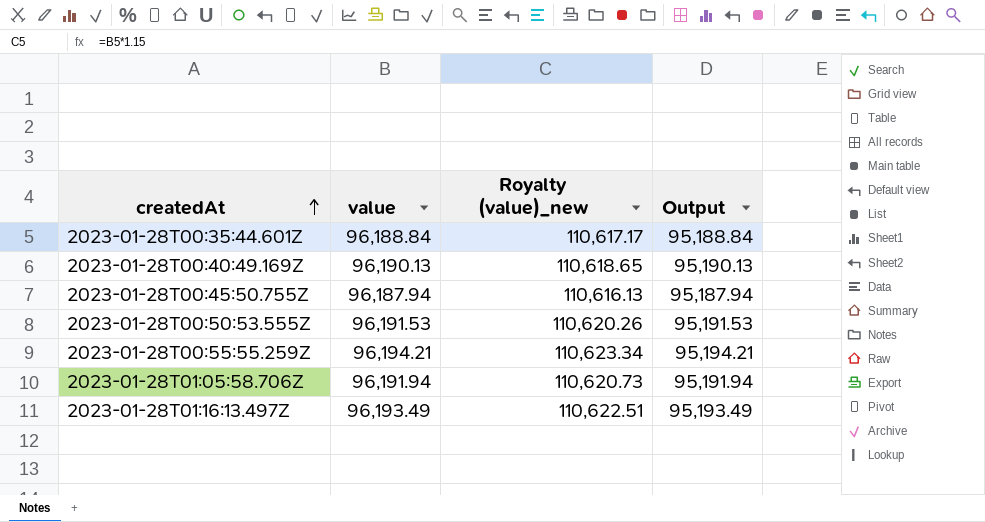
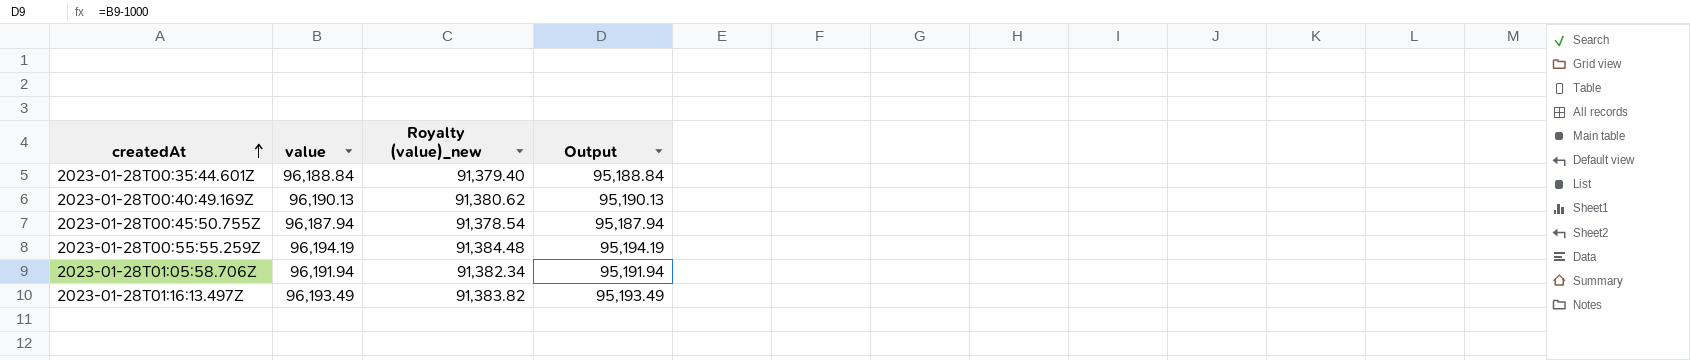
column Royalty (value)_new | formula: [value] * 1.15 -> [value] * 0.95
row 2023-01-28T00:50:53.555Z: 96,191.53 | 110,620.26 | 95,191.53 -> none
2023-01-28T00:55:55.259Z | value: 96,194.21 -> 96,194.19
2023-01-28T00:55:55.259Z | Output: 95,194.21 -> 95,194.19

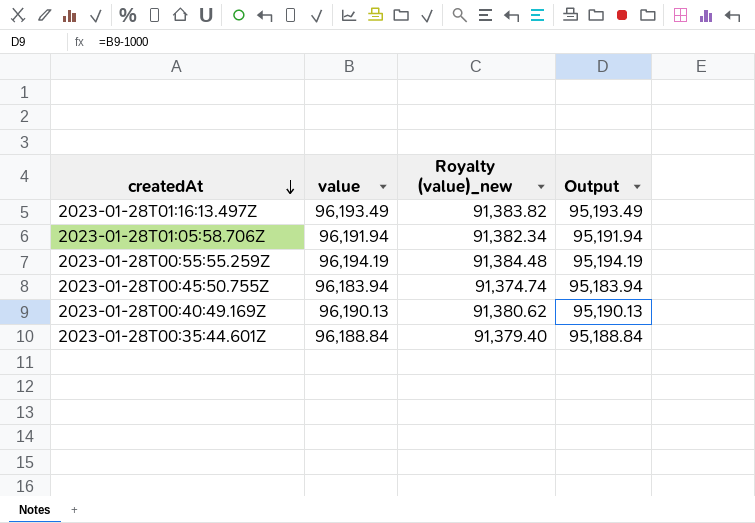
row order: createdAt ascending -> createdAt descending
2023-01-28T00:45:50.755Z | value: 96,187.94 -> 96,183.94
2023-01-28T00:45:50.755Z | Royalty (value)_new: 91,378.54 -> 91,374.74
2023-01-28T00:45:50.755Z | Output: 95,187.94 -> 95,183.94

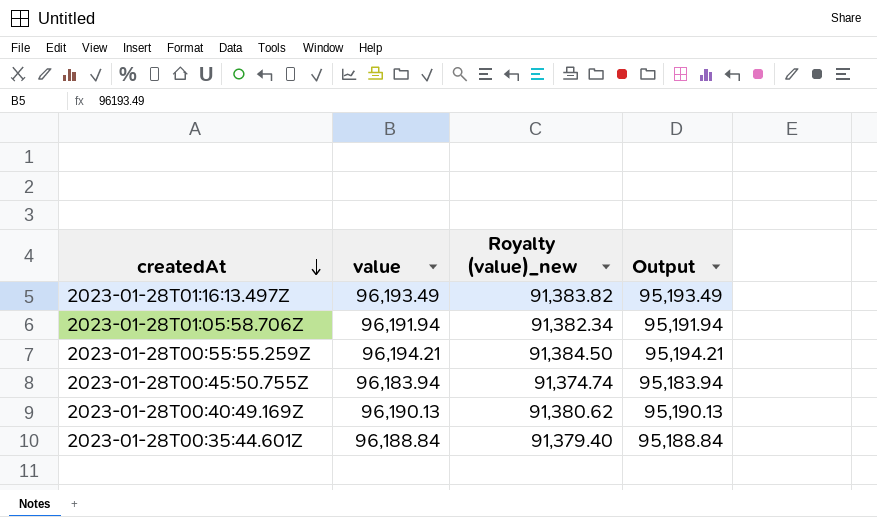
2023-01-28T00:55:55.259Z | value: 96,194.19 -> 96,194.21
2023-01-28T00:55:55.259Z | Royalty (value)_new: 91,384.48 -> 91,384.50
2023-01-28T00:55:55.259Z | Output: 95,194.19 -> 95,194.21

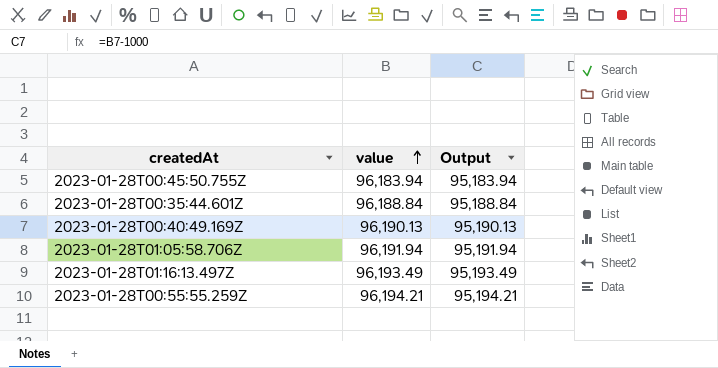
row order: createdAt descending -> value ascending
column Royalty (value)_new | formula: [value] * 0.95 -> none

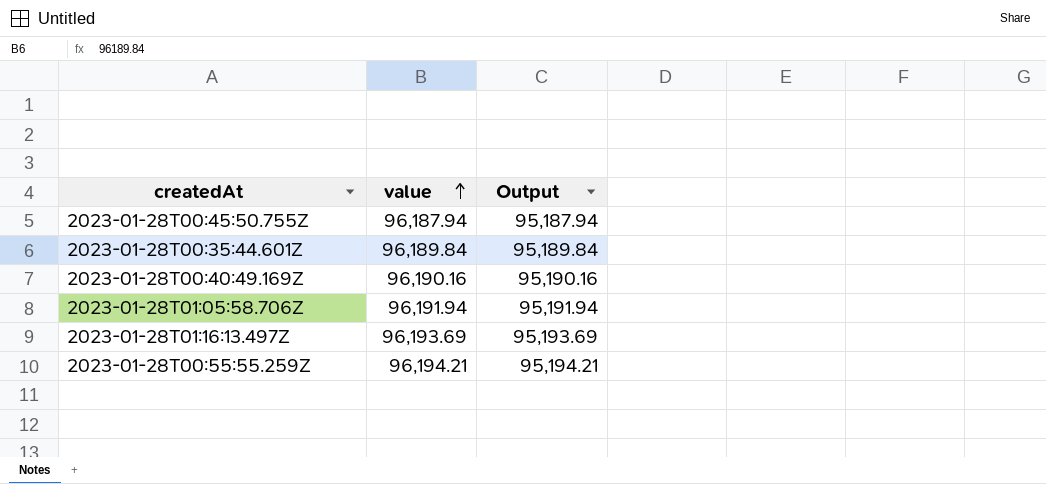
2023-01-28T00:45:50.755Z | value: 96,183.94 -> 96,187.94
2023-01-28T00:45:50.755Z | Output: 95,183.94 -> 95,187.94
2023-01-28T00:35:44.601Z | value: 96,188.84 -> 96,189.84
2023-01-28T00:35:44.601Z | Output: 95,188.84 -> 95,189.84
2023-01-28T00:40:49.169Z | value: 96,190.13 -> 96,190.16
2023-01-28T00:40:49.169Z | Output: 95,190.13 -> 95,190.16
2023-01-28T01:16:13.497Z | value: 96,193.49 -> 96,193.69
2023-01-28T01:16:13.497Z | Output: 95,193.49 -> 95,193.69

